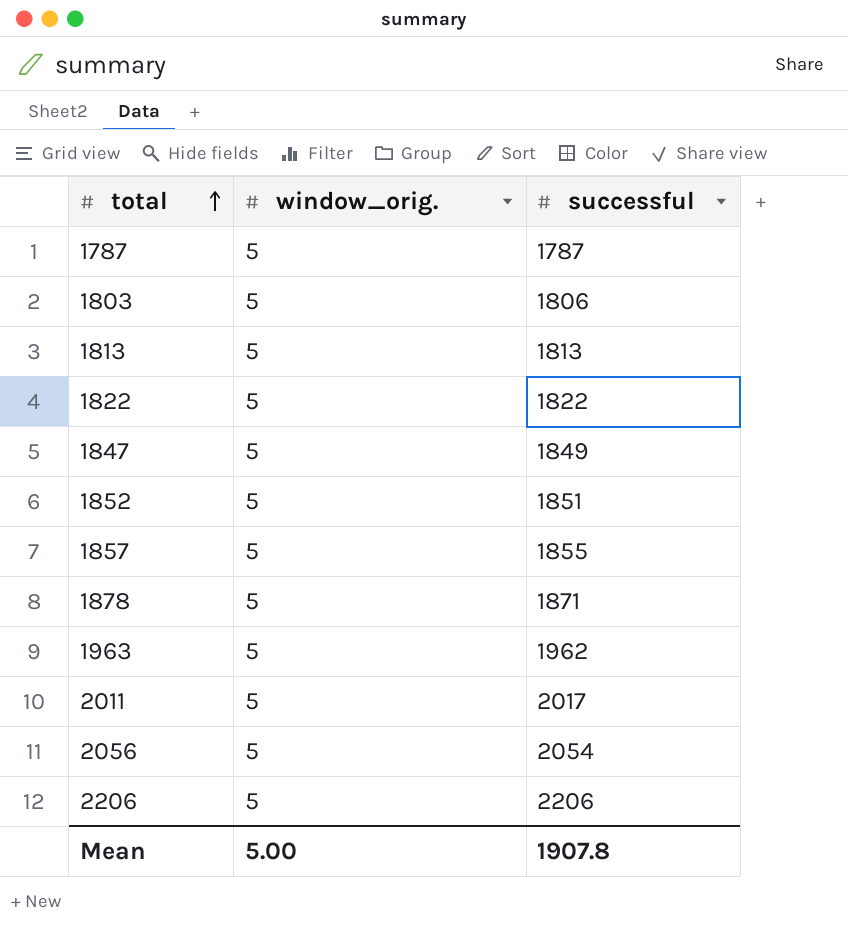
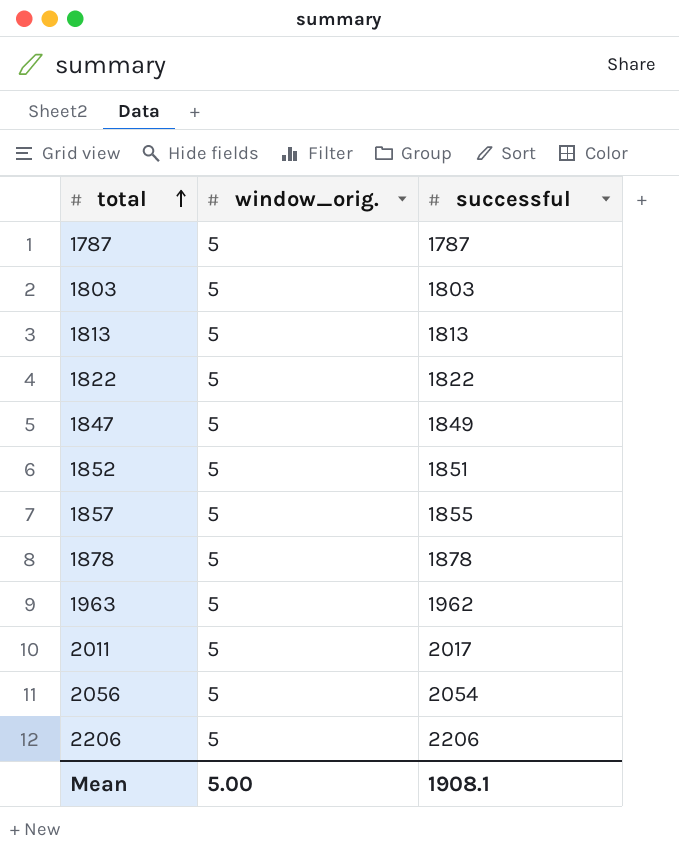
1803 | successful: 1806 -> 1803
1878 | successful: 1871 -> 1878
Mean | successful: 1907.8 -> 1908.1

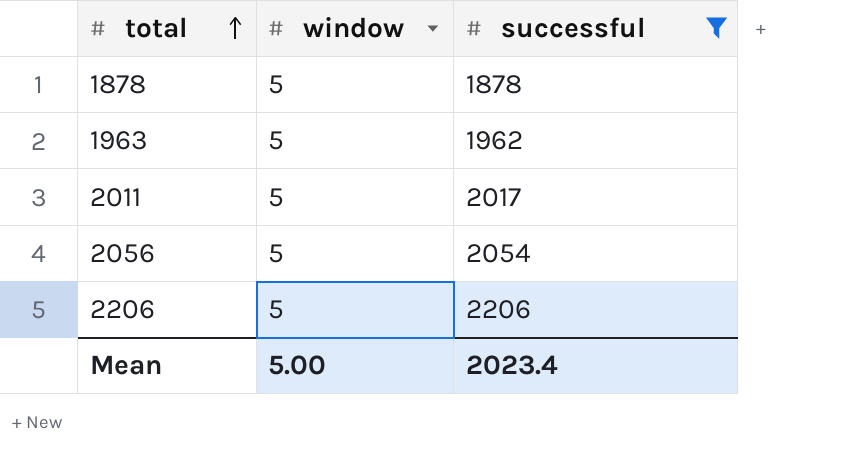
filter: none -> successful >= 1878
column name: window_orig. -> window
Mean | successful: 1908.1 -> 2023.4

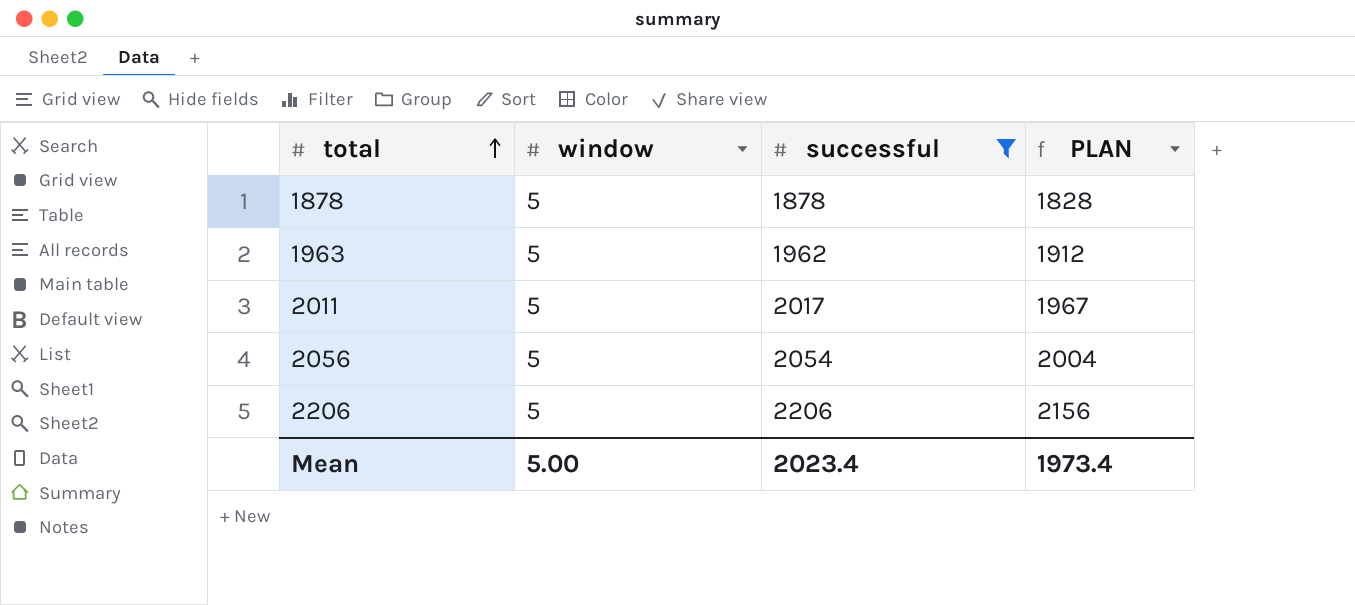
column PLAN | formula: none -> [successful] - 50

